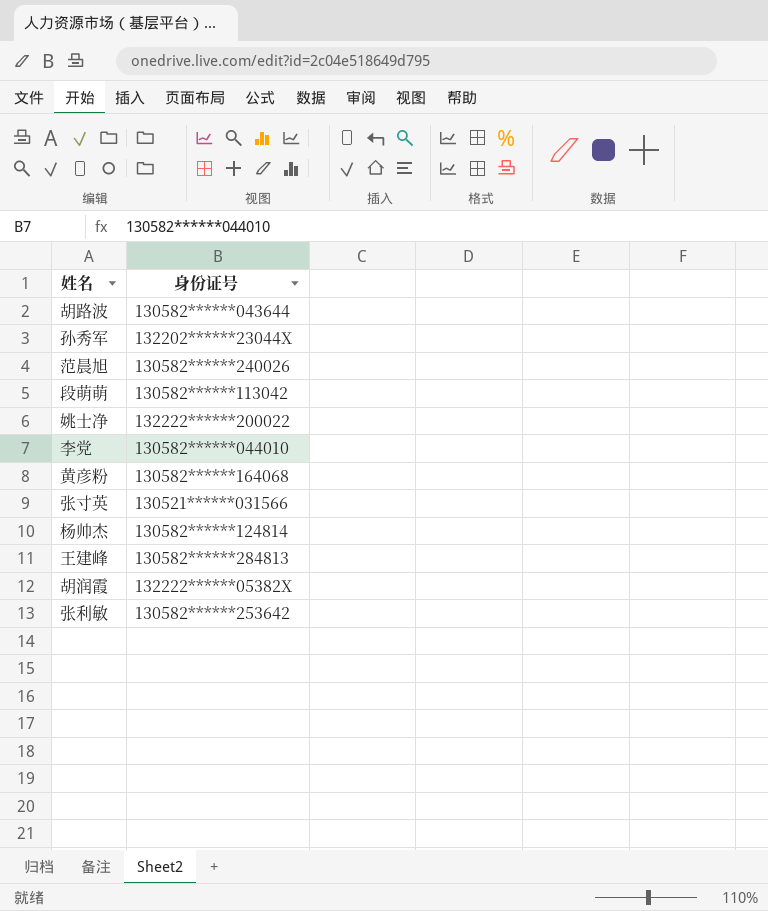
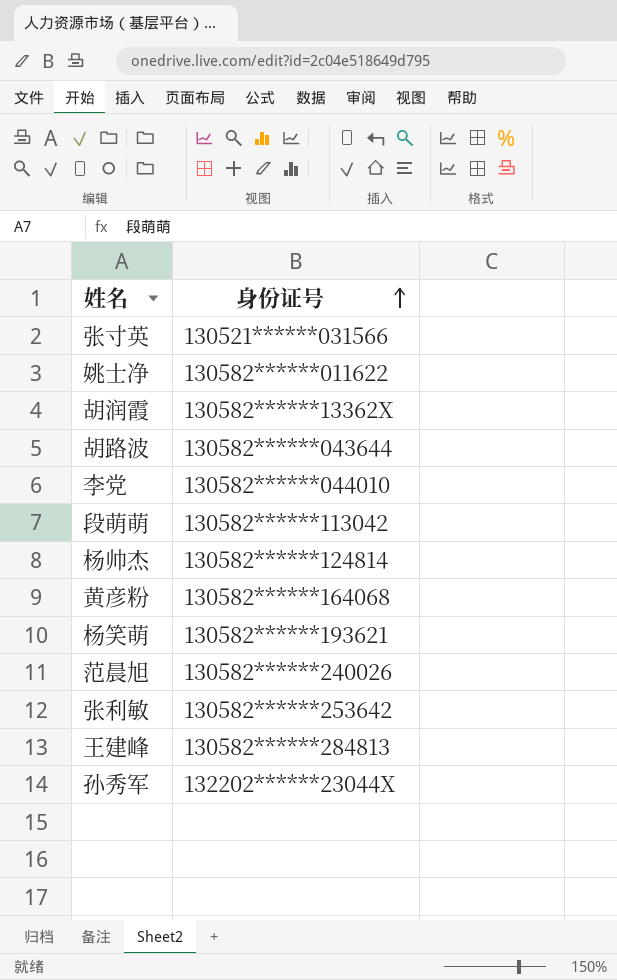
row order: none -> 身份证号 ascending
姚士净 | 身份证号: 132222******200022 -> 130582******011622
胡润霞 | 身份证号: 132222******05382X -> 130582******13362X
row 杨笑萌: none -> 130582******193621

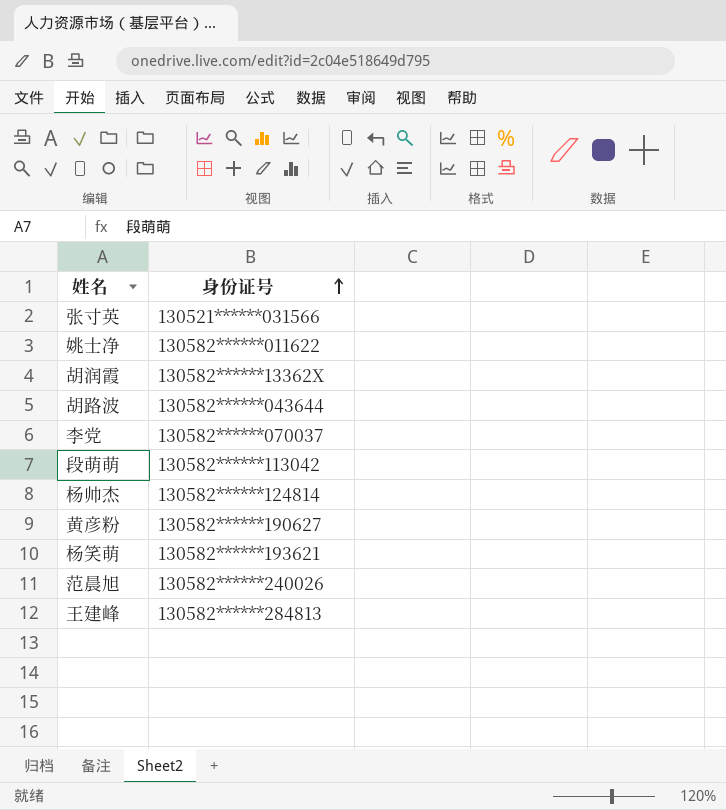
row 张利敏: 130582******253642 -> none
row 孙秀军: 132202******23044X -> none
李党 | 身份证号: 130582******044010 -> 130582******070037
黄彦粉 | 身份证号: 130582******164068 -> 130582******190627

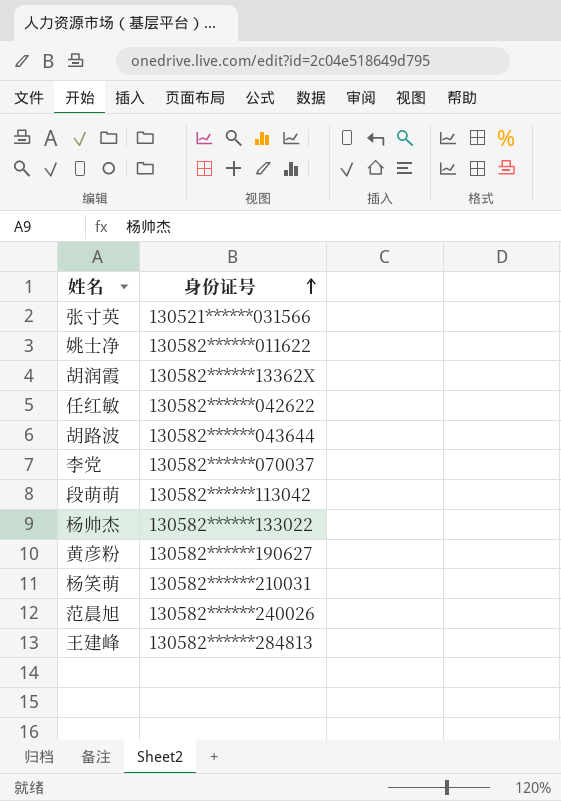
row 任红敏: none -> 130582******042622
杨帅杰 | 身份证号: 130582******124814 -> 130582******133022
杨笑萌 | 身份证号: 130582******193621 -> 130582******210031

